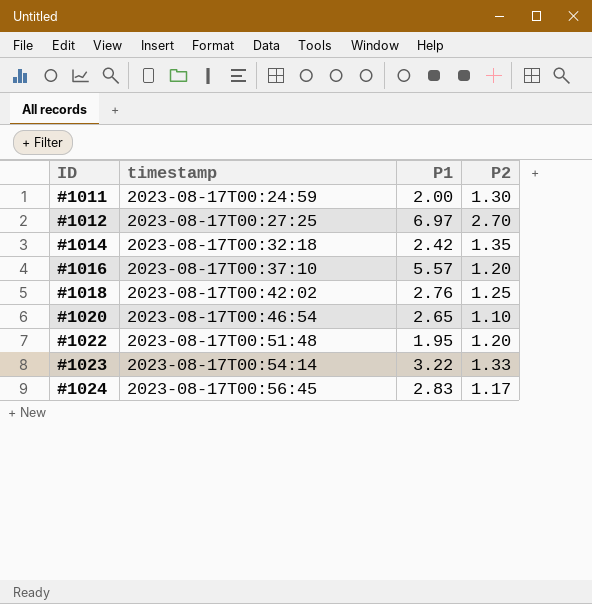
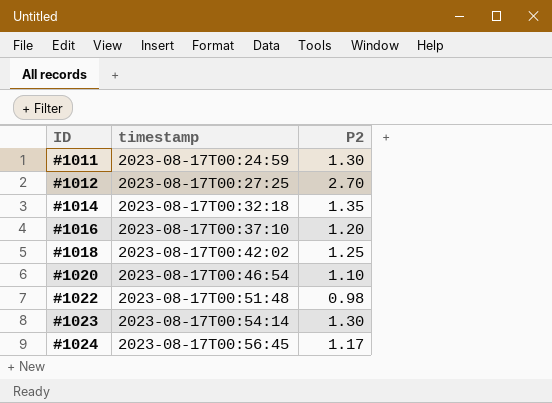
column P1 | position: 3 -> none
#1022 | P2: 1.20 -> 0.98
#1023 | P2: 1.33 -> 1.30

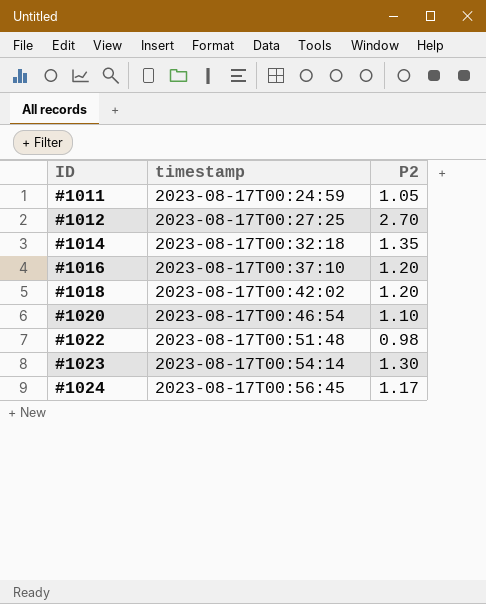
#1011 | P2: 1.30 -> 1.05
#1018 | P2: 1.25 -> 1.20

